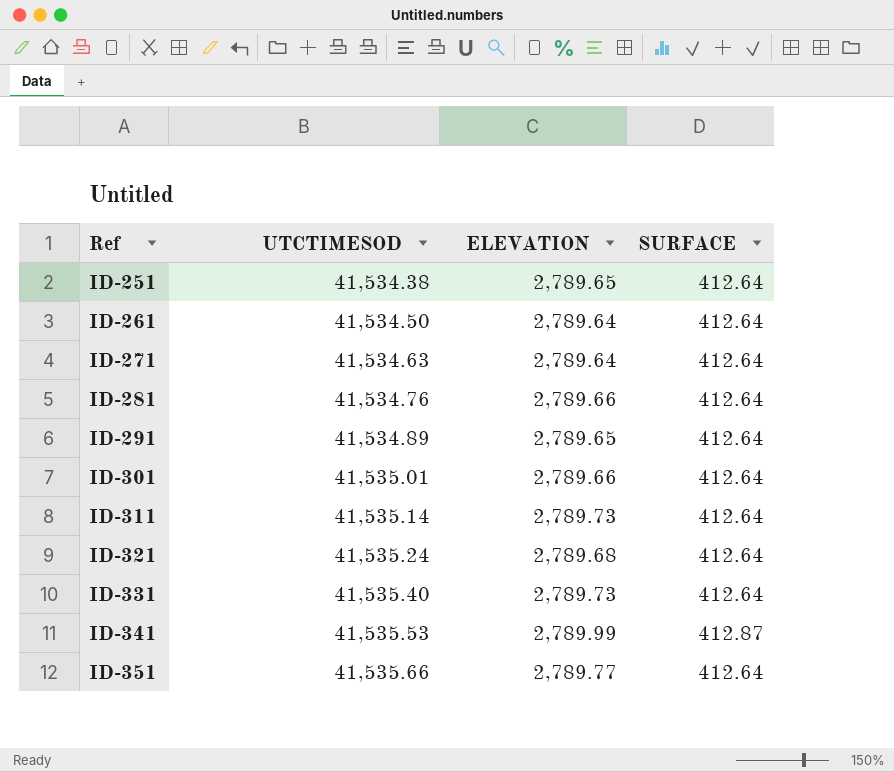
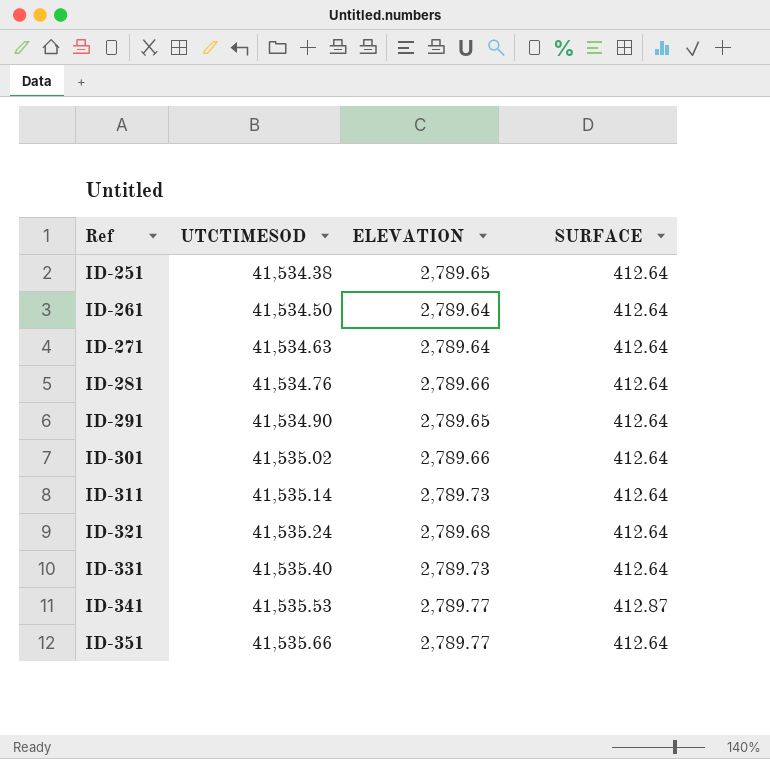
ID-291 | UTCTIMESOD: 41,534.89 -> 41,534.90
ID-301 | UTCTIMESOD: 41,535.01 -> 41,535.02
ID-341 | ELEVATION: 2,789.99 -> 2,789.77

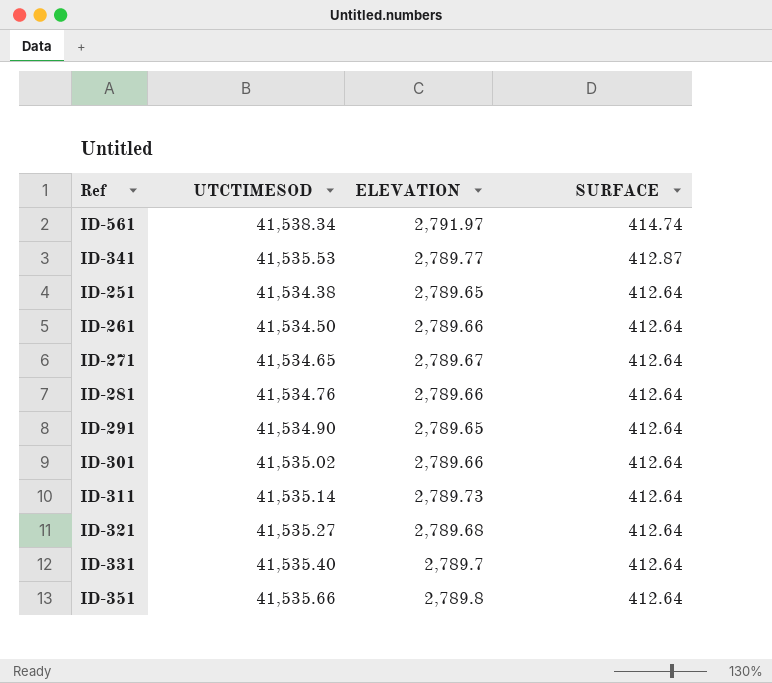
row order: Ref ascending -> SURFACE descending
row ID-561: none -> 41,538.34 | 2,791.97 | 414.74
ID-261 | ELEVATION: 2,789.64 -> 2,789.66
ID-271 | UTCTIMESOD: 41,534.63 -> 41,534.65
ID-271 | ELEVATION: 2,789.64 -> 2,789.67
ID-321 | UTCTIMESOD: 41,535.24 -> 41,535.27
ID-331 | ELEVATION: 2,789.73 -> 2,789.7
ID-351 | ELEVATION: 2,789.77 -> 2,789.8

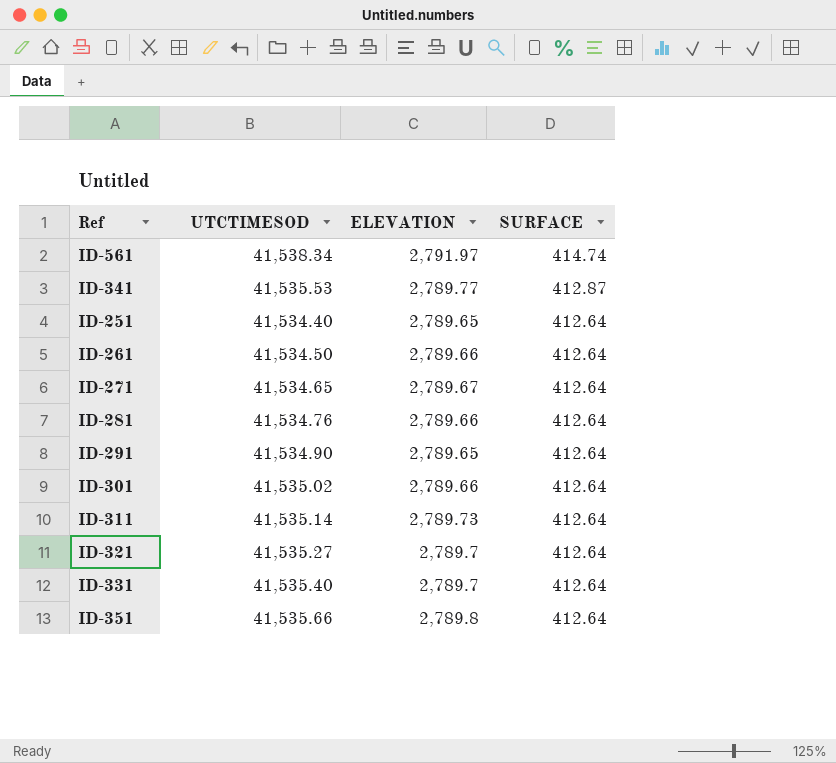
ID-251 | UTCTIMESOD: 41,534.38 -> 41,534.40
ID-321 | ELEVATION: 2,789.68 -> 2,789.7

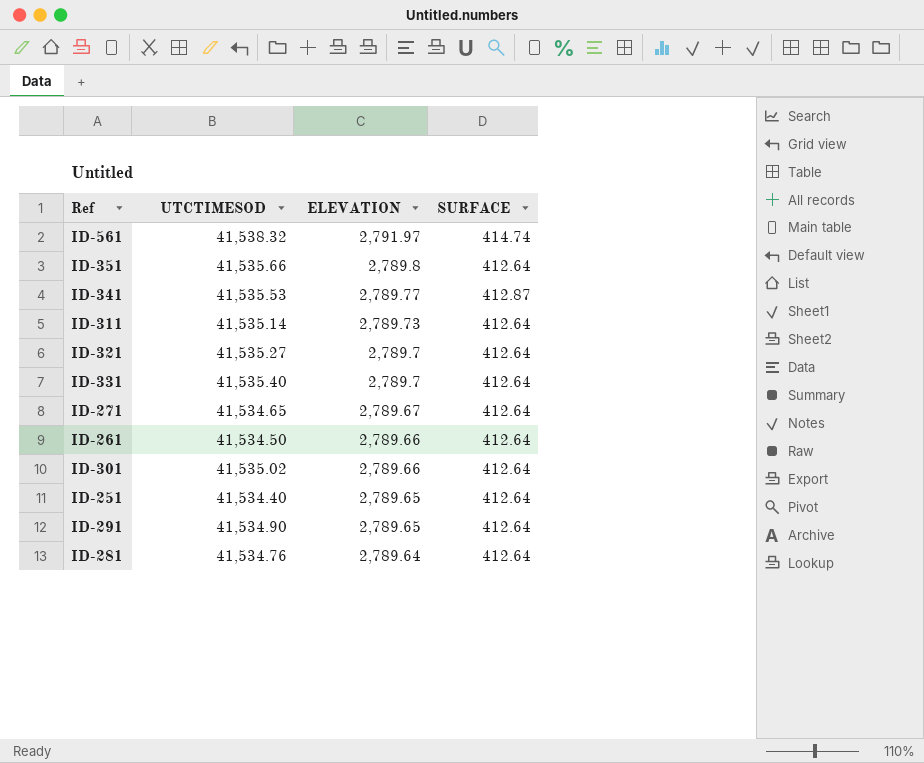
row order: SURFACE descending -> ELEVATION descending
ID-561 | UTCTIMESOD: 41,538.34 -> 41,538.32
ID-281 | ELEVATION: 2,789.66 -> 2,789.64

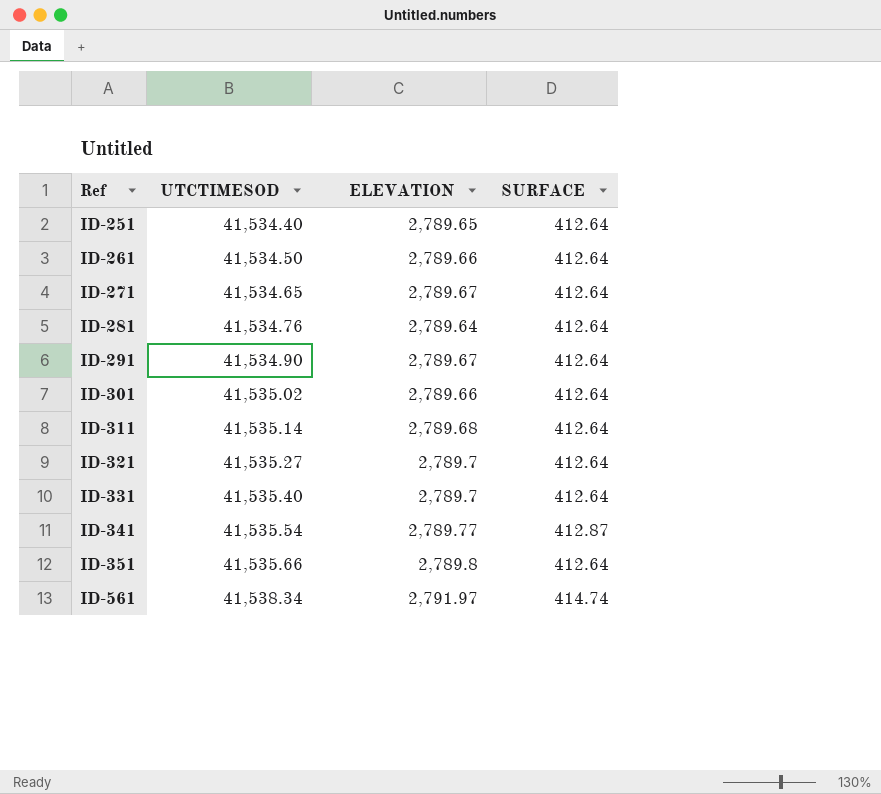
row order: ELEVATION descending -> Ref ascending
ID-291 | ELEVATION: 2,789.65 -> 2,789.67
ID-311 | ELEVATION: 2,789.73 -> 2,789.68
ID-341 | UTCTIMESOD: 41,535.53 -> 41,535.54
ID-561 | UTCTIMESOD: 41,538.32 -> 41,538.34

